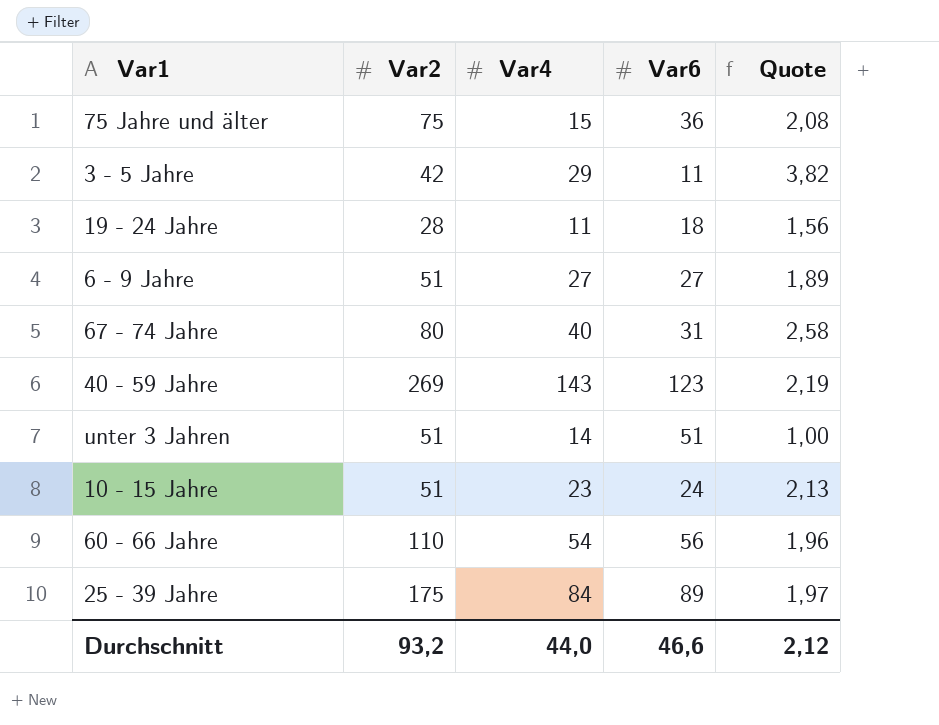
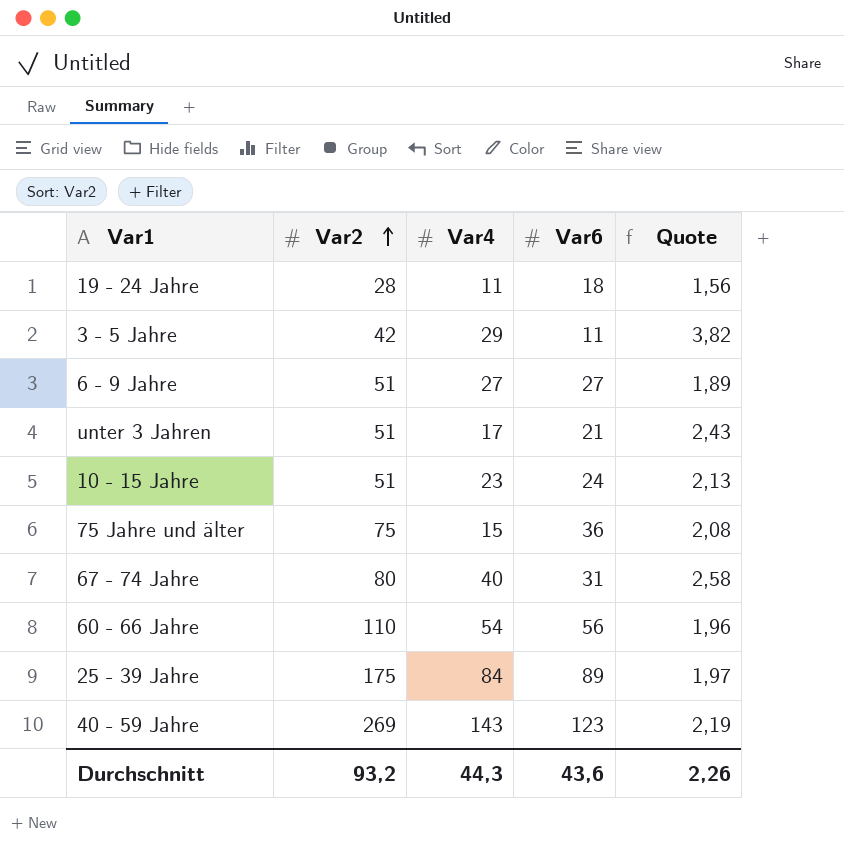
row order: none -> Var2 ascending
unter 3 Jahren | Var4: 14 -> 17
unter 3 Jahren | Var6: 51 -> 21
unter 3 Jahren | Quote: 1,00 -> 2,43
Durchschnitt | Var4: 44,0 -> 44,3
Durchschnitt | Var6: 46,6 -> 43,6
Durchschnitt | Quote: 2,12 -> 2,26

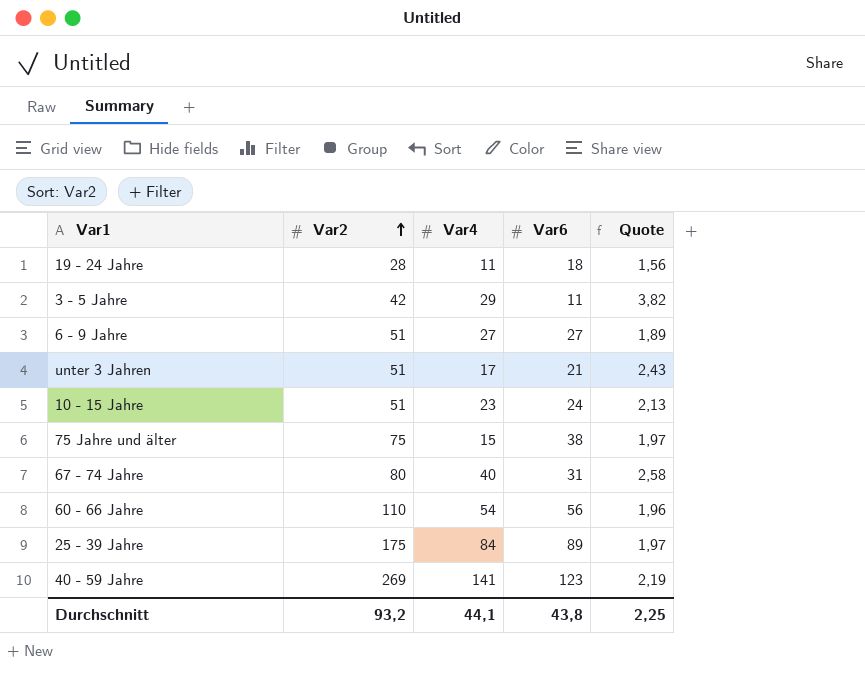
75 Jahre und älter | Var6: 36 -> 38
75 Jahre und älter | Quote: 2,08 -> 1,97
40 - 59 Jahre | Var4: 143 -> 141
Durchschnitt | Var4: 44,3 -> 44,1
Durchschnitt | Var6: 43,6 -> 43,8
Durchschnitt | Quote: 2,26 -> 2,25

